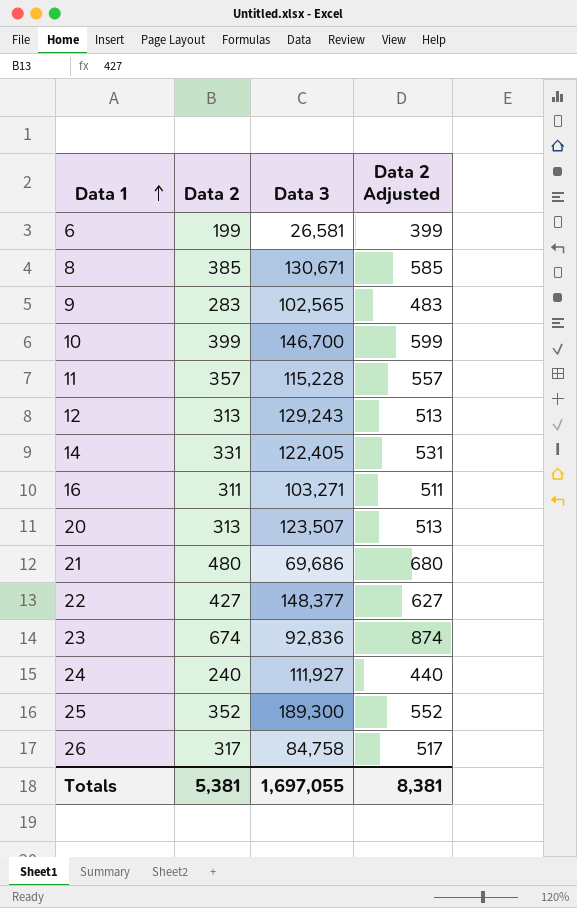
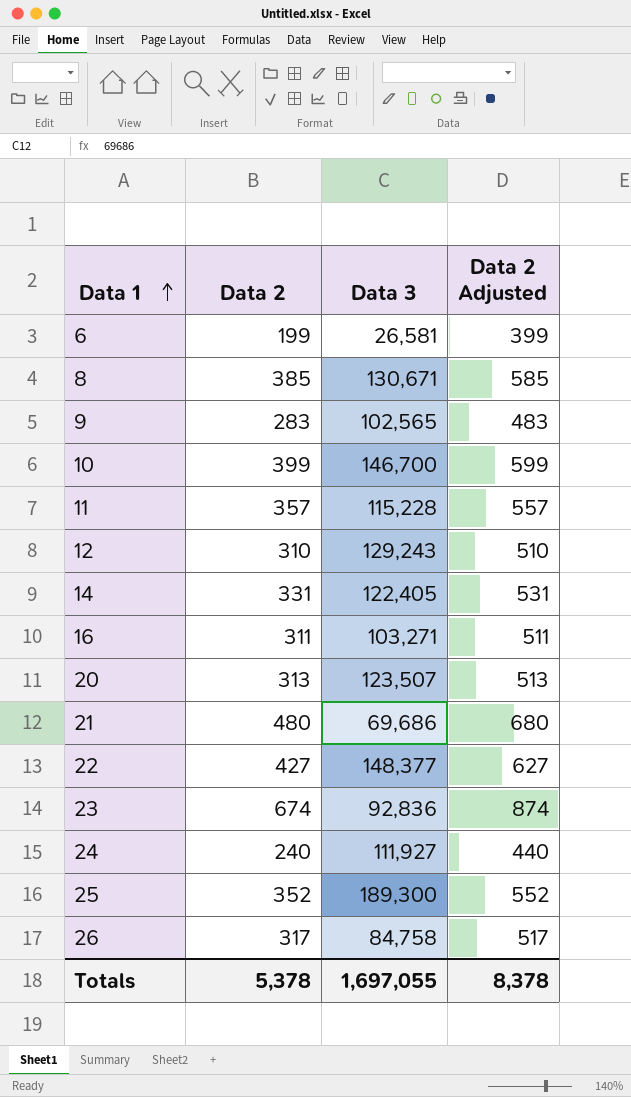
12 | Data 2: 313 -> 310
12 | Data 2 Adjusted: 513 -> 510
Totals | Data 2: 5,381 -> 5,378
Totals | Data 2 Adjusted: 8,381 -> 8,378

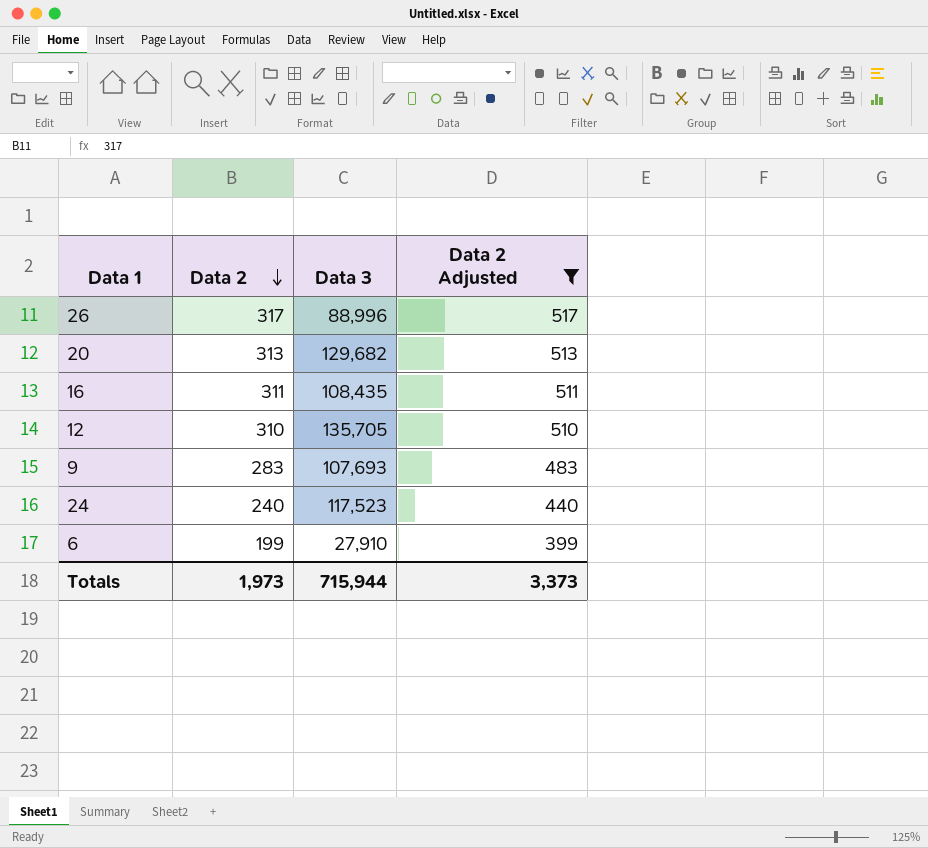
filter: none -> Data 2 Adjusted <= 517
row order: Data 1 ascending -> Data 2 descending
26 | Data 3: 84,758 -> 88,996
20 | Data 3: 123,507 -> 129,682
16 | Data 3: 103,271 -> 108,435
12 | Data 3: 129,243 -> 135,705
9 | Data 3: 102,565 -> 107,693
24 | Data 3: 111,927 -> 117,523
6 | Data 3: 26,581 -> 27,910
Totals | Data 2: 5,378 -> 1,973
Totals | Data 3: 1,697,055 -> 715,944
Totals | Data 2 Adjusted: 8,378 -> 3,373

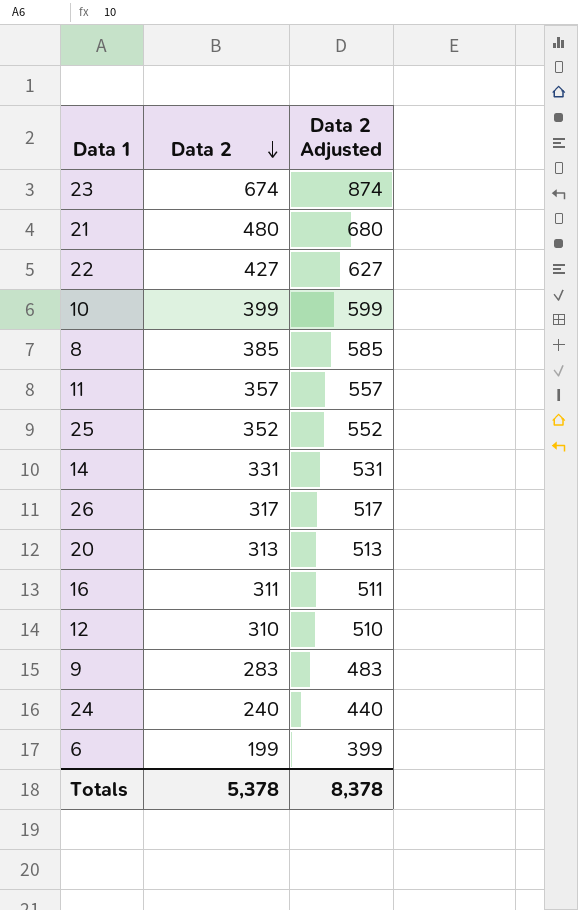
filter: Data 2 Adjusted <= 517 -> none
column Data 3 | position: 3 -> none
Totals | Data 2: 1,973 -> 5,378
Totals | Data 2 Adjusted: 3,373 -> 8,378

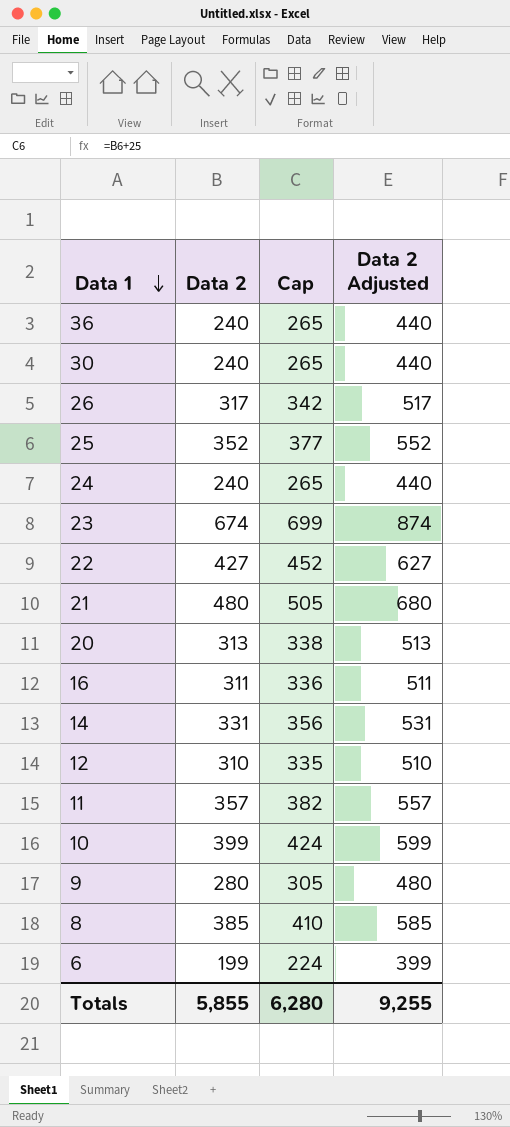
row order: Data 2 descending -> Data 1 descending
column Cap | formula: none -> [Data 2] + 25
row 36: none -> 240 | 265 | 440
row 30: none -> 240 | 265 | 440
9 | Data 2: 283 -> 280
9 | Data 2 Adjusted: 483 -> 480
Totals | Data 2: 5,378 -> 5,855
Totals | Data 2 Adjusted: 8,378 -> 9,255

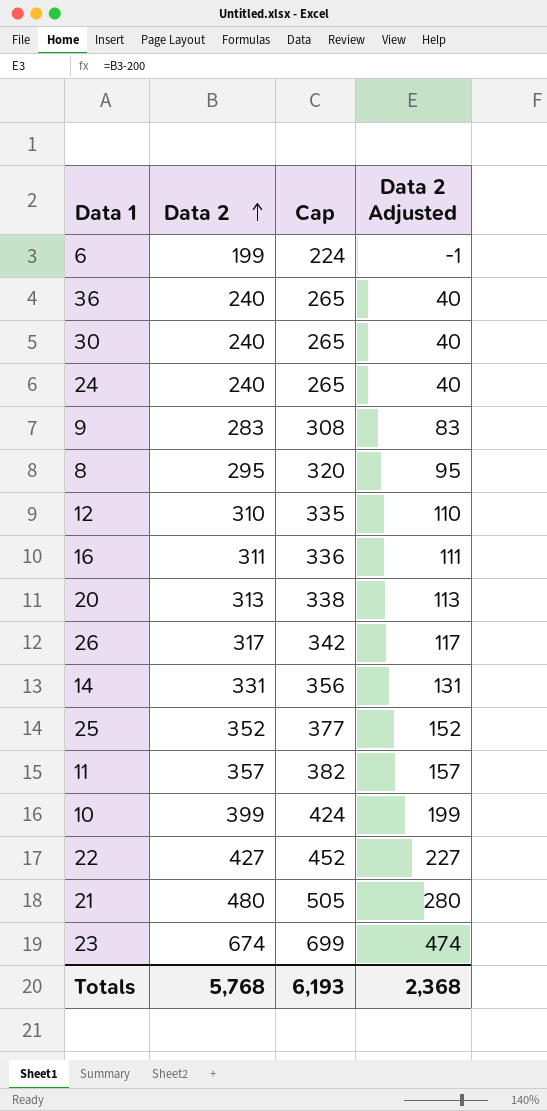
row order: Data 1 descending -> Data 2 ascending
column Data 2 Adjusted | formula: [Data 2] + 200 -> [Data 2] - 200
9 | Data 2: 280 -> 283
9 | Cap: 305 -> 308
8 | Data 2: 385 -> 295
8 | Cap: 410 -> 320
Totals | Data 2: 5,855 -> 5,768
Totals | Cap: 6,280 -> 6,193
Totals | Data 2 Adjusted: 9,255 -> 2,368

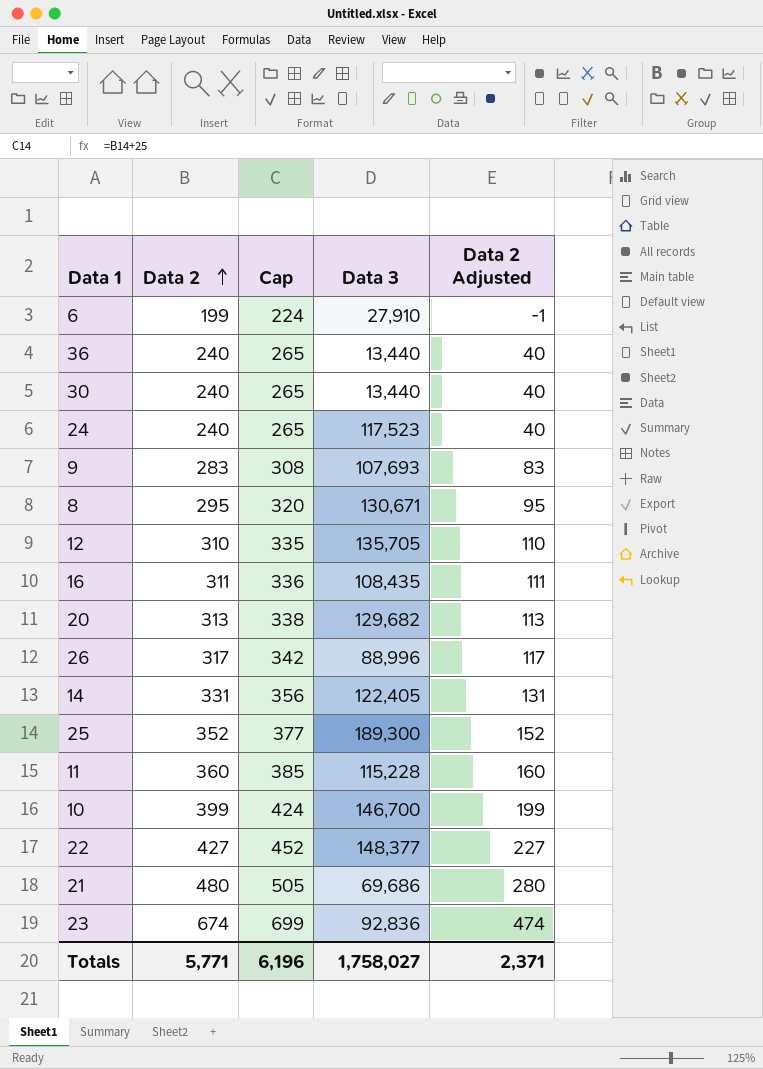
column Data 3 | position: none -> 4
11 | Data 2: 357 -> 360
11 | Cap: 382 -> 385
11 | Data 2 Adjusted: 157 -> 160
Totals | Data 2: 5,768 -> 5,771
Totals | Cap: 6,193 -> 6,196
Totals | Data 2 Adjusted: 2,368 -> 2,371

